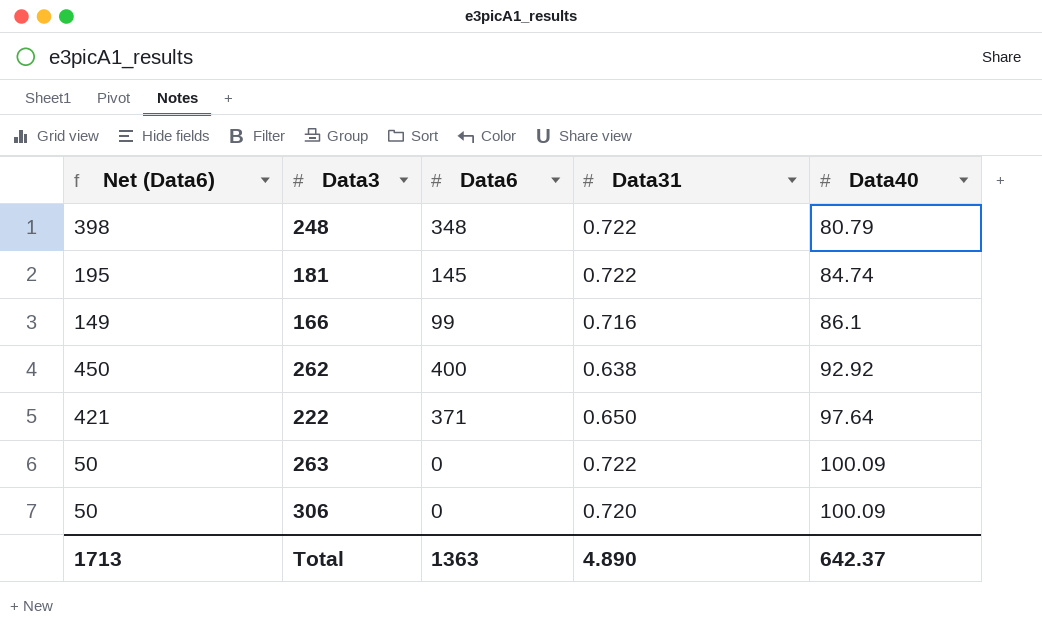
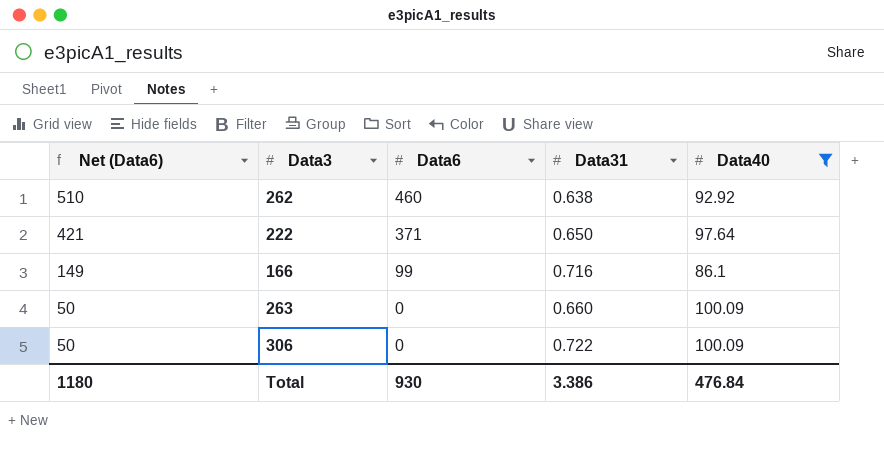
filter: none -> Data40 >= 86.1
row order: Data40 ascending -> Net (Data6) descending
262 | Net (Data6): 450 -> 510
262 | Data6: 400 -> 460
263 | Data31: 0.722 -> 0.660
306 | Data31: 0.720 -> 0.722
Total | Net (Data6): 1713 -> 1180
Total | Data6: 1363 -> 930
Total | Data31: 4.890 -> 3.386
Total | Data40: 642.37 -> 476.84

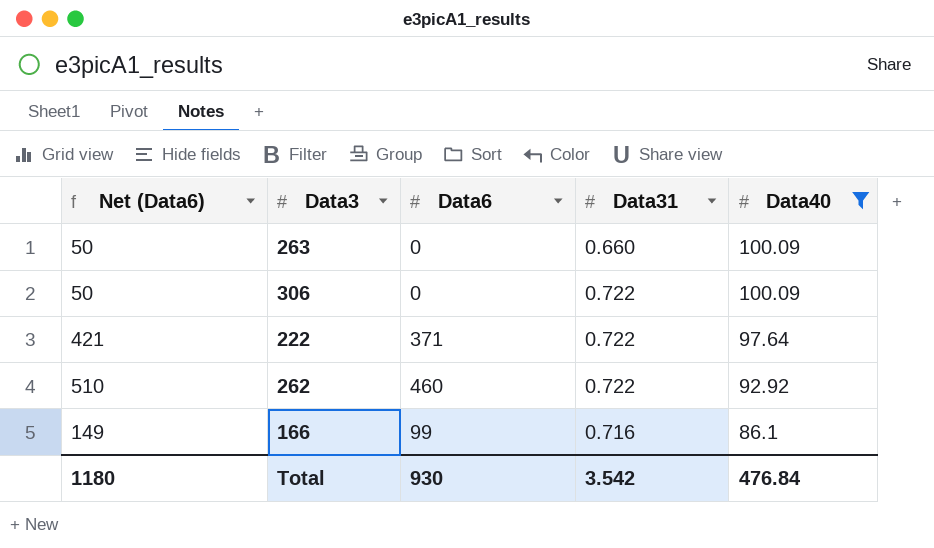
row order: Net (Data6) descending -> Data40 descending
222 | Data31: 0.650 -> 0.722
262 | Data31: 0.638 -> 0.722
Total | Data31: 3.386 -> 3.542

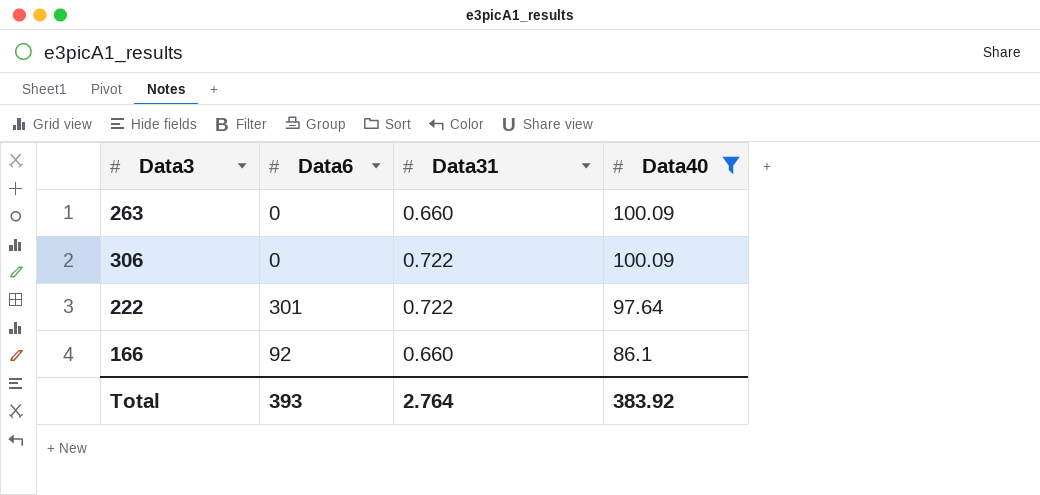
column Net (Data6) | formula: [Data6] + 50 -> none
row 262: 510 | 460 | 0.722 | 92.92 -> none
222 | Data6: 371 -> 301
166 | Data6: 99 -> 92
166 | Data31: 0.716 -> 0.660
Total | Data6: 930 -> 393
Total | Data31: 3.542 -> 2.764
Total | Data40: 476.84 -> 383.92

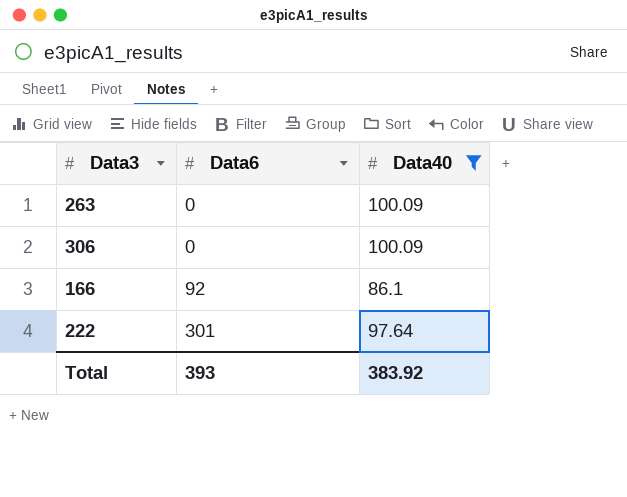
row order: Data40 descending -> Data6 ascending
column Data31 | position: 3 -> none

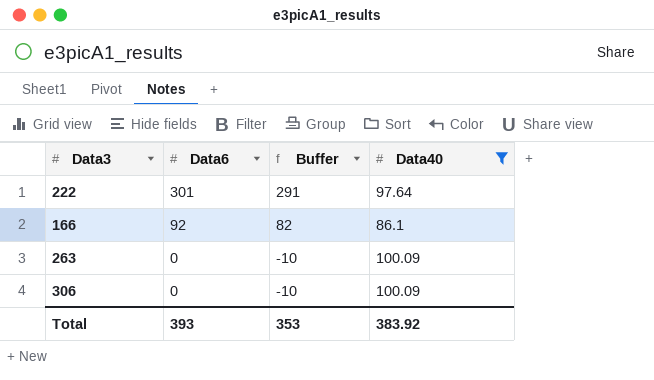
row order: Data6 ascending -> Data6 descending
column Buffer | formula: none -> [Data6] - 10

